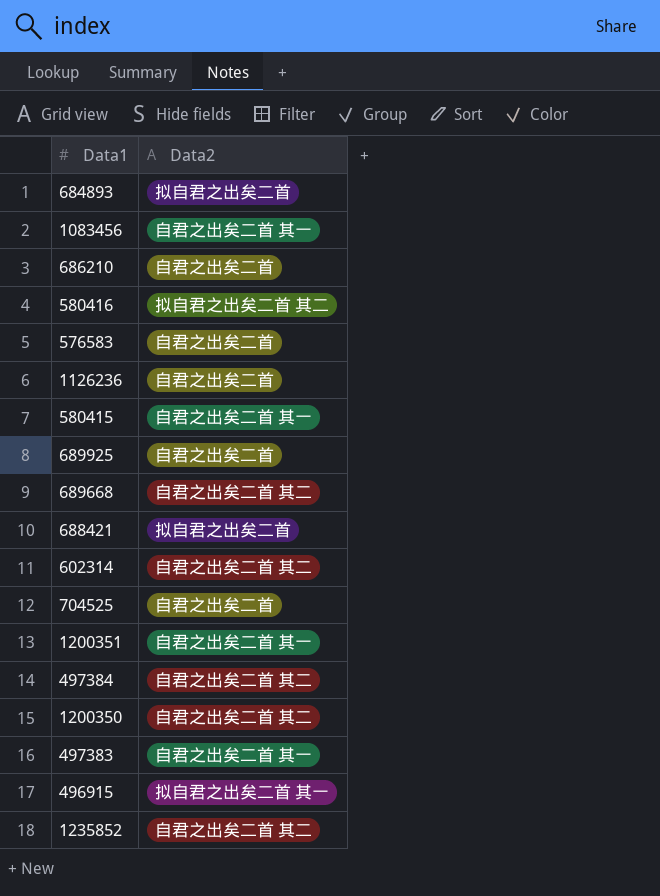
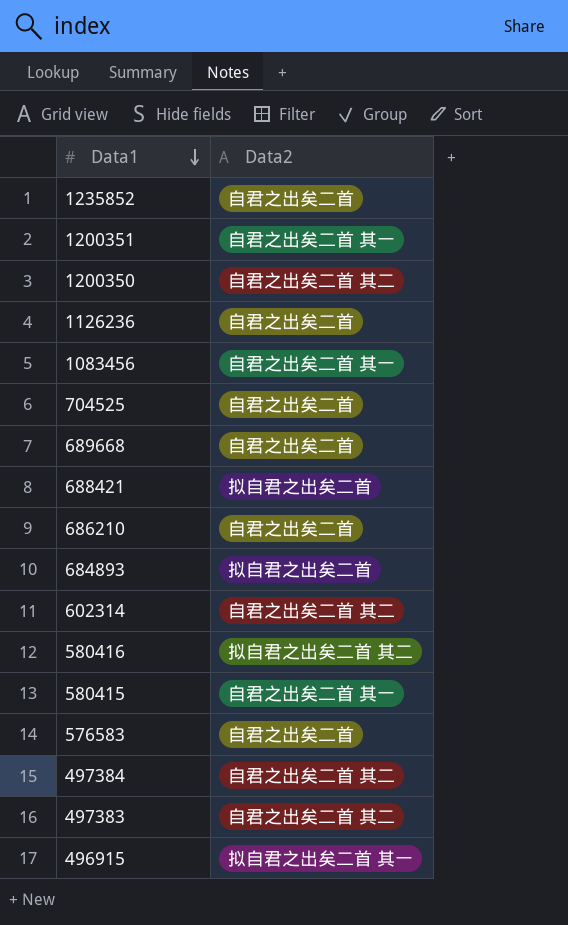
row order: none -> Data1 descending
row 689925: 自君之出矣二首 -> none
1235852 | Data2: 自君之出矣二首 其二 -> 自君之出矣二首
689668 | Data2: 自君之出矣二首 其二 -> 自君之出矣二首
497383 | Data2: 自君之出矣二首 其一 -> 自君之出矣二首 其二

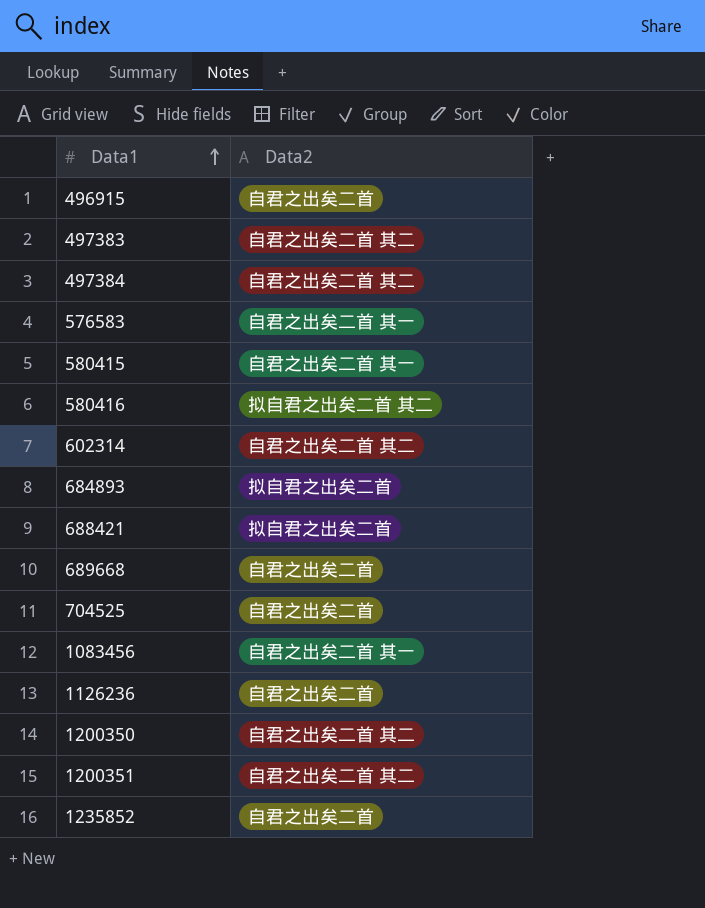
row order: Data1 descending -> Data1 ascending
row 686210: 自君之出矣二首 -> none
496915 | Data2: 拟自君之出矣二首 其一 -> 自君之出矣二首
576583 | Data2: 自君之出矣二首 -> 自君之出矣二首 其一
1200351 | Data2: 自君之出矣二首 其一 -> 自君之出矣二首 其二

